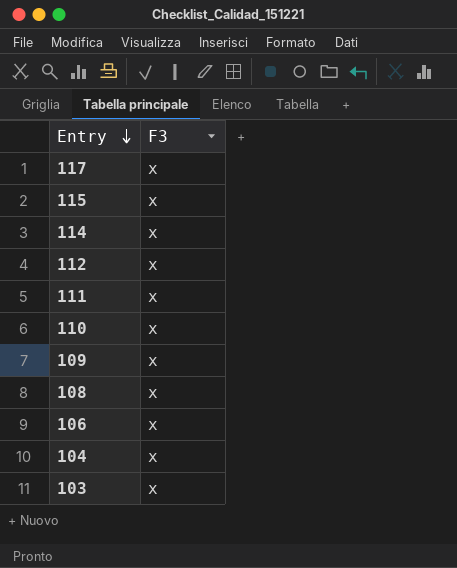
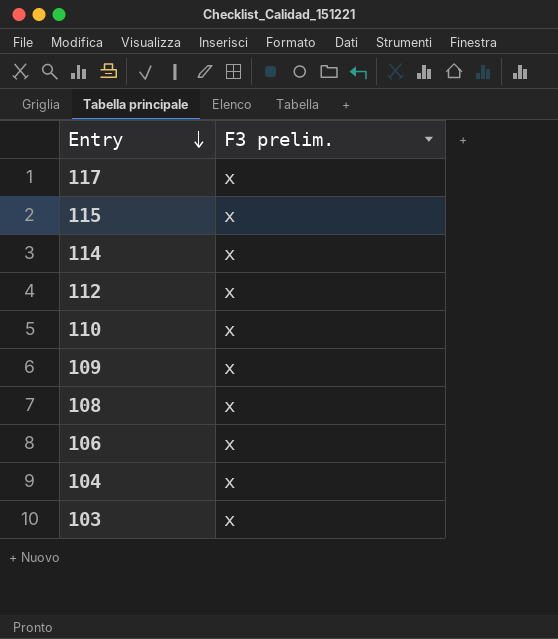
column name: F3 -> F3 prelim.
row 111: x -> none

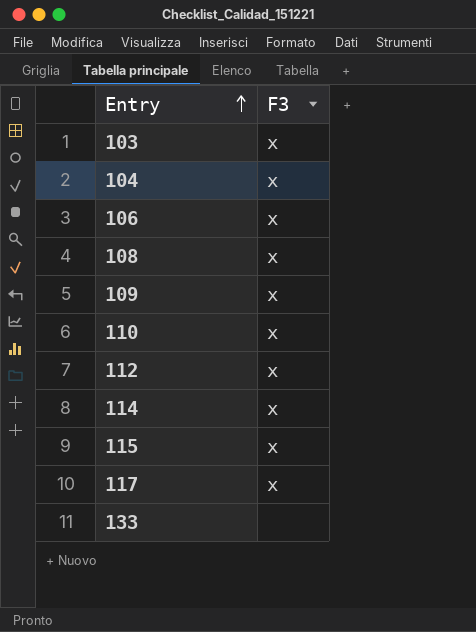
row order: Entry descending -> Entry ascending
column name: F3 prelim. -> F3
row 133: none -> none

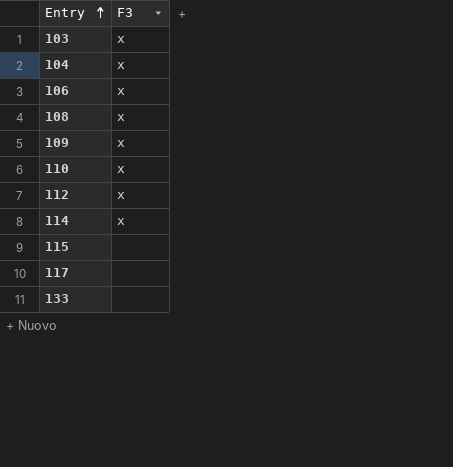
115 | F3: x -> none
117 | F3: x -> none

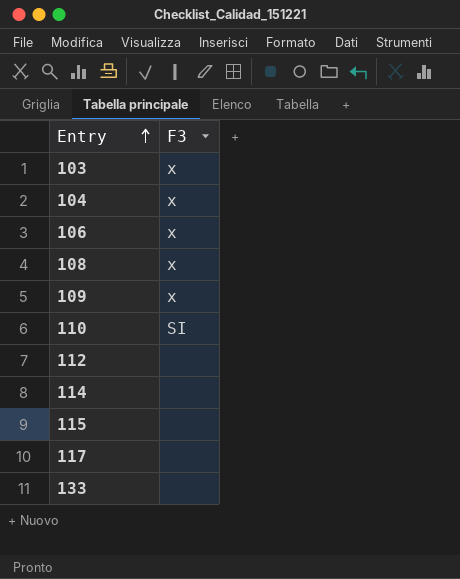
110 | F3: x -> SI
112 | F3: x -> none
114 | F3: x -> none

